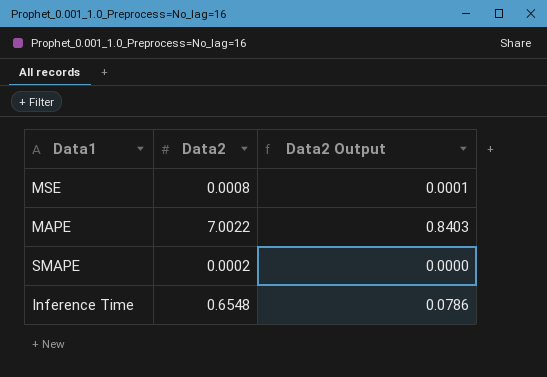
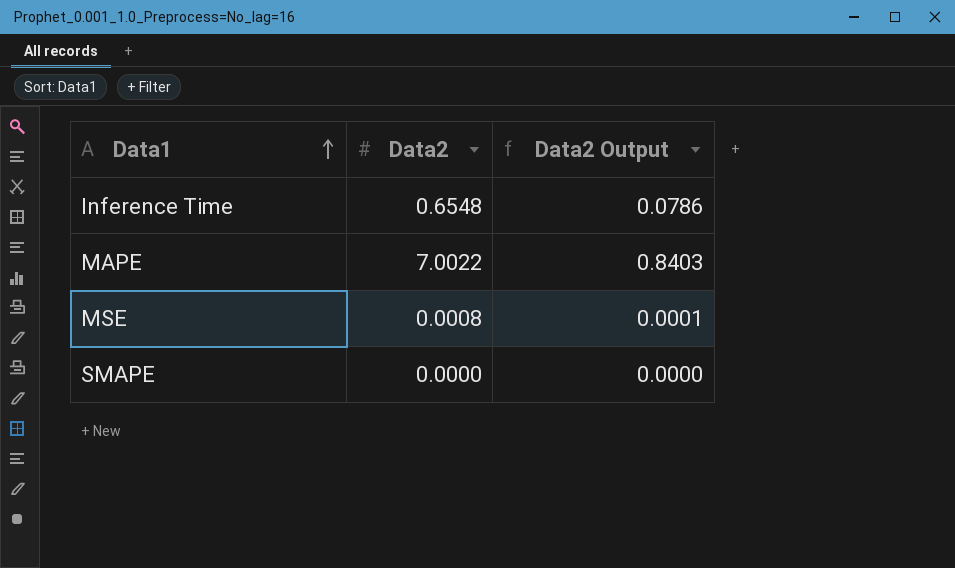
row order: none -> Data1 ascending
SMAPE | Data2: 0.0002 -> 0.0000

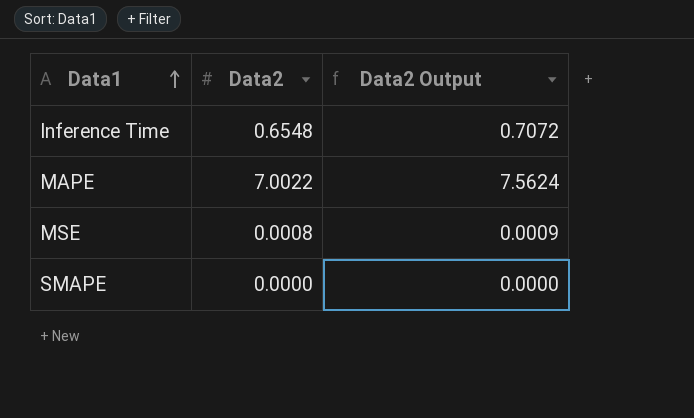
column Data2 Output | formula: [Data2] * 0.12 -> [Data2] * 1.08

